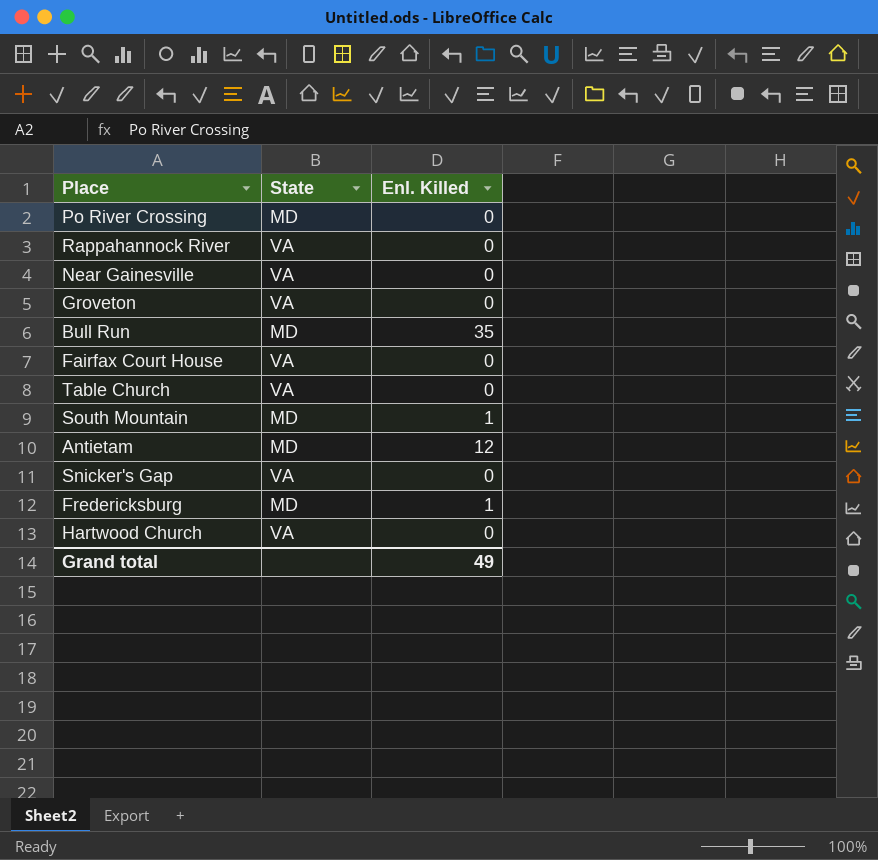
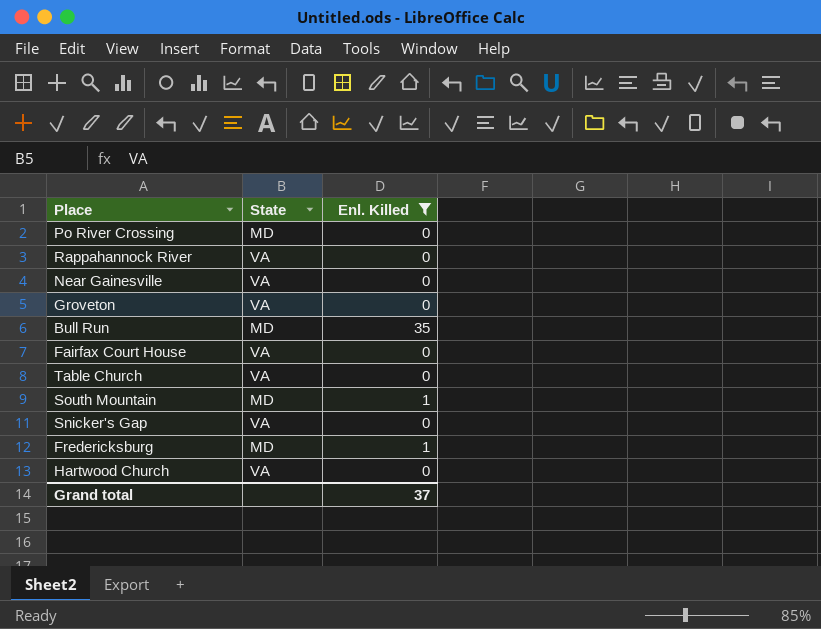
filter: none -> Enl. Killed != 12
Grand total | Enl. Killed: 49 -> 37

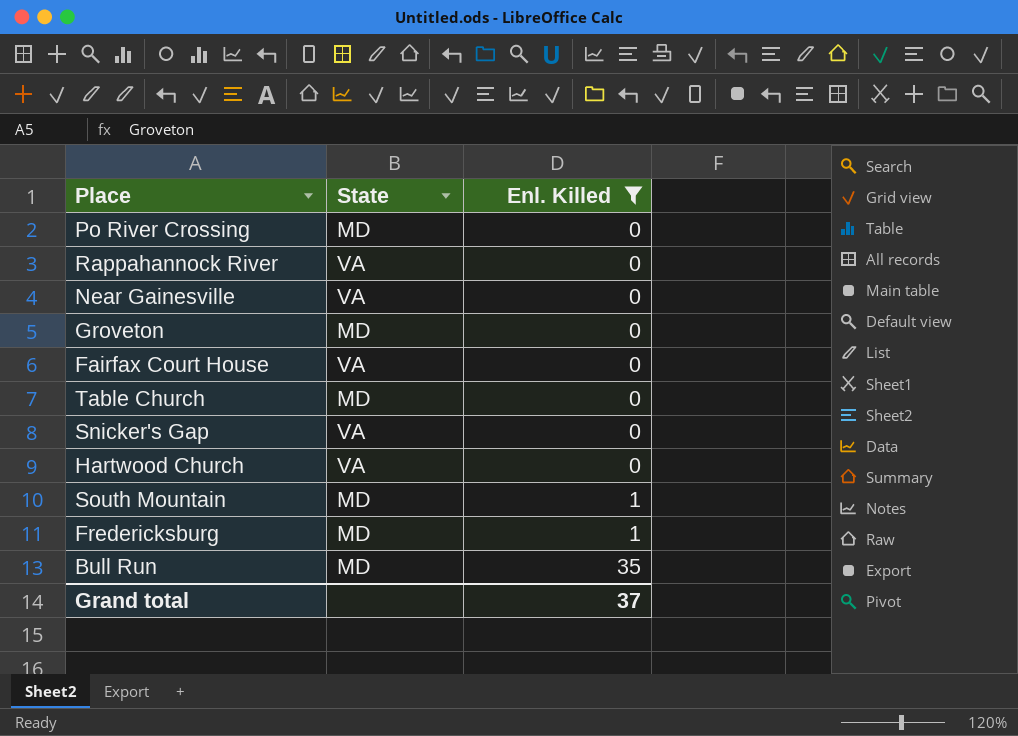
row order: none -> Enl. Killed ascending
Groveton | State: VA -> MD
Table Church | State: VA -> MD

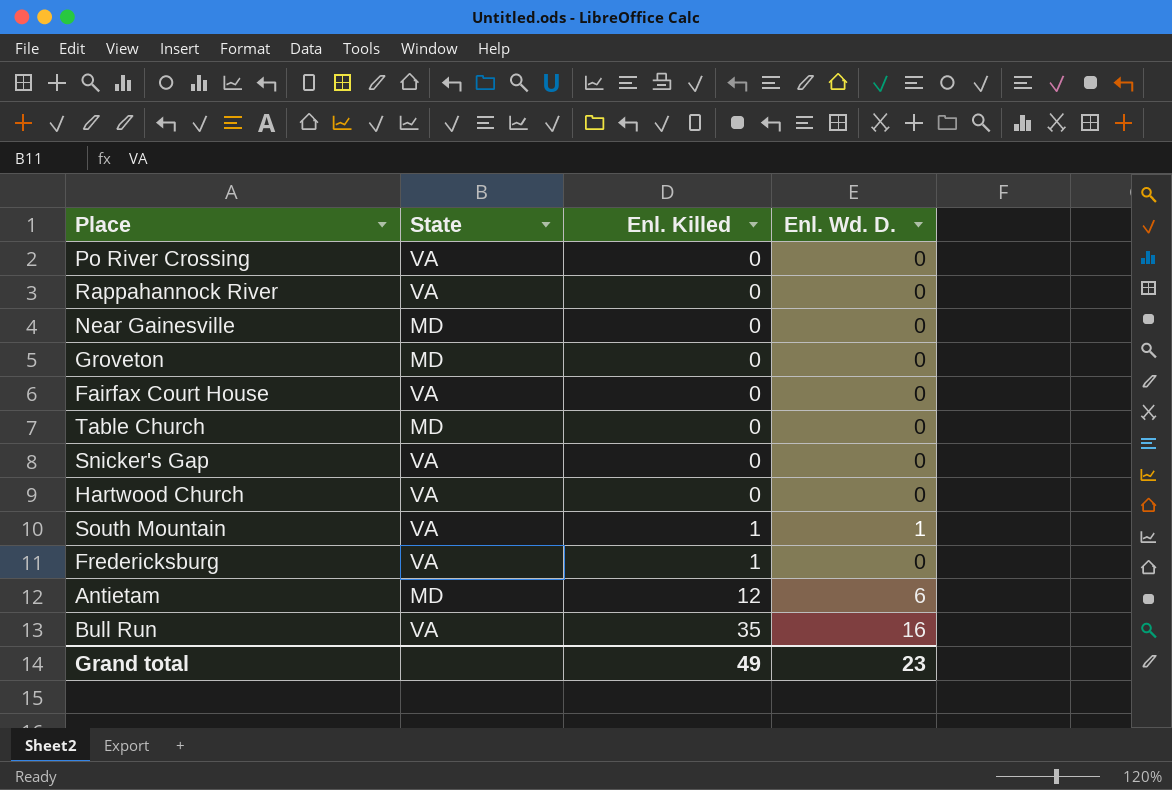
filter: Enl. Killed != 12 -> none
column Enl. Wd. D. | position: none -> 4
Po River Crossing | State: MD -> VA
Near Gainesville | State: VA -> MD
South Mountain | State: MD -> VA
Fredericksburg | State: MD -> VA
Bull Run | State: MD -> VA
Grand total | Enl. Killed: 37 -> 49

